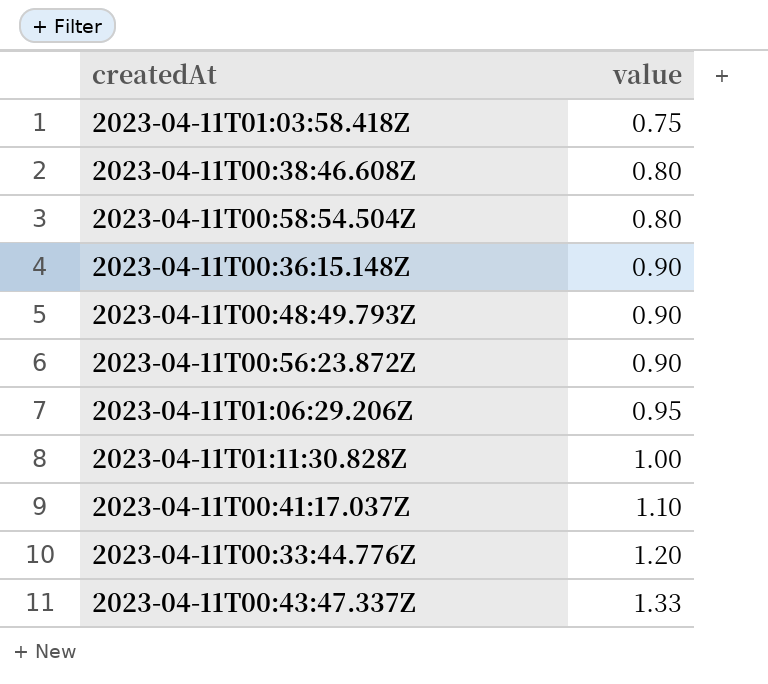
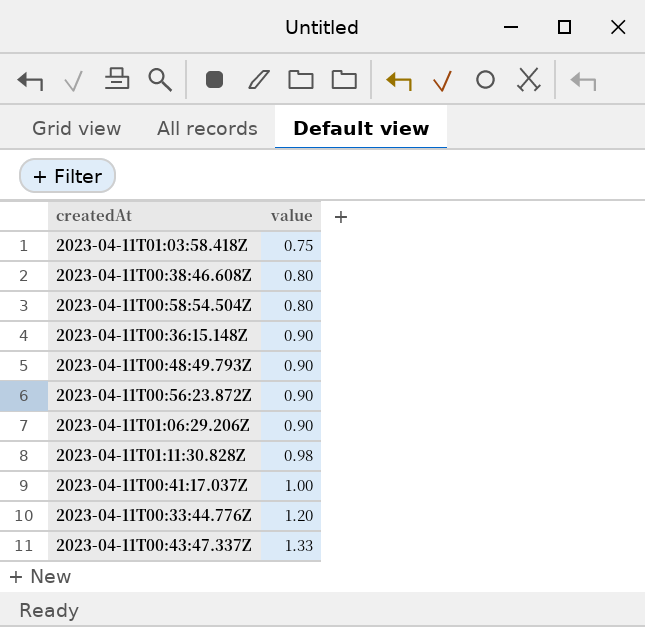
2023-04-11T01:06:29.206Z | value: 0.95 -> 0.90
2023-04-11T01:11:30.828Z | value: 1.00 -> 0.98
2023-04-11T00:41:17.037Z | value: 1.10 -> 1.00

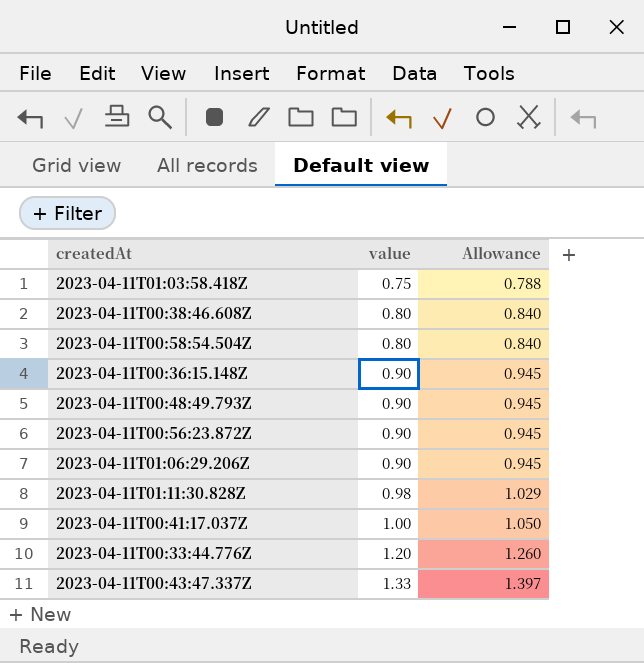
column Allowance | formula: none -> [value] * 1.05

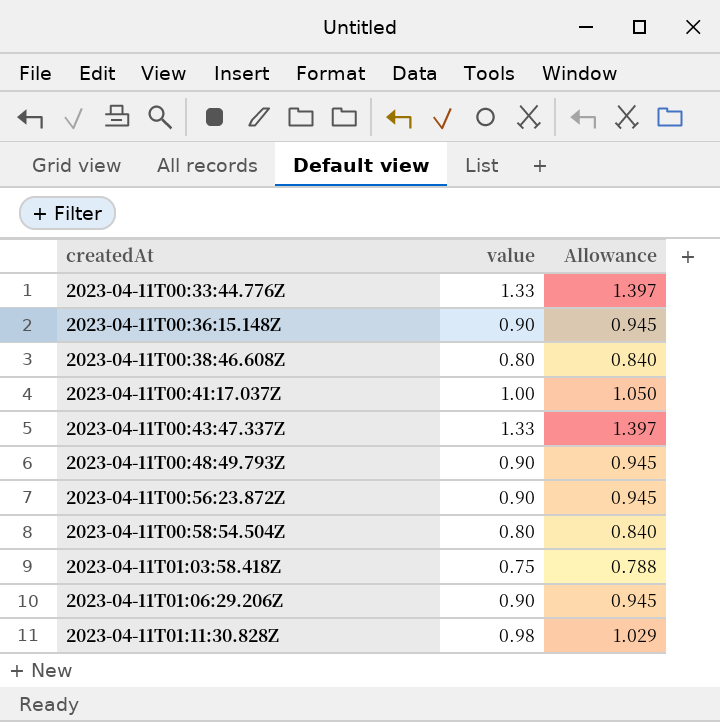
row order: value ascending -> createdAt ascending
2023-04-11T00:33:44.776Z | value: 1.20 -> 1.33
2023-04-11T00:33:44.776Z | Allowance: 1.260 -> 1.397

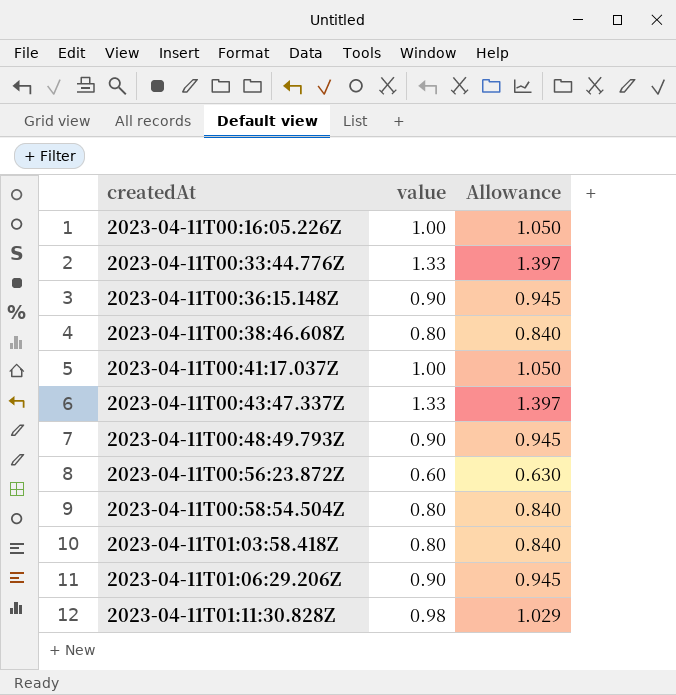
row 2023-04-11T00:16:05.226Z: none -> 1.00 | 1.050
2023-04-11T00:56:23.872Z | value: 0.90 -> 0.60
2023-04-11T00:56:23.872Z | Allowance: 0.945 -> 0.630
2023-04-11T01:03:58.418Z | value: 0.75 -> 0.80
2023-04-11T01:03:58.418Z | Allowance: 0.788 -> 0.840

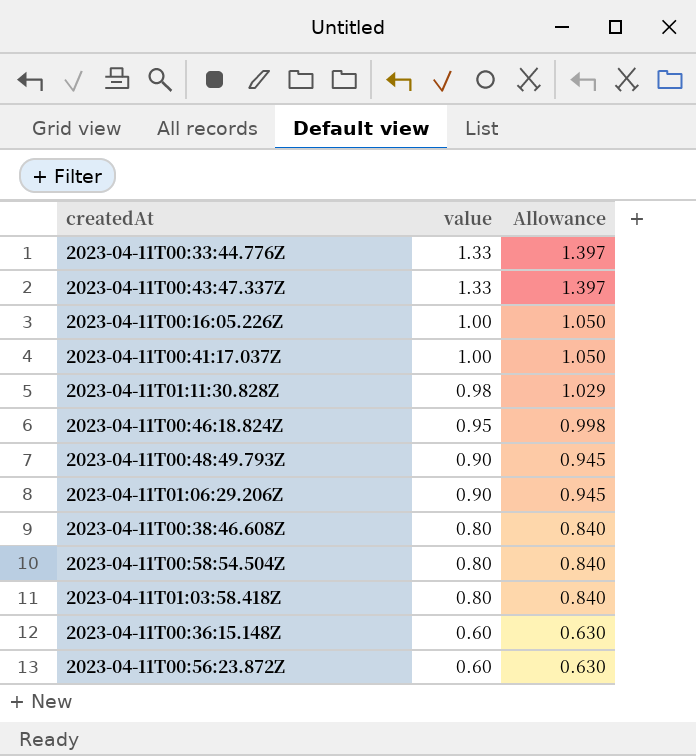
row order: createdAt ascending -> value descending
row 2023-04-11T00:46:18.824Z: none -> 0.95 | 0.998
2023-04-11T00:36:15.148Z | value: 0.90 -> 0.60
2023-04-11T00:36:15.148Z | Allowance: 0.945 -> 0.630

